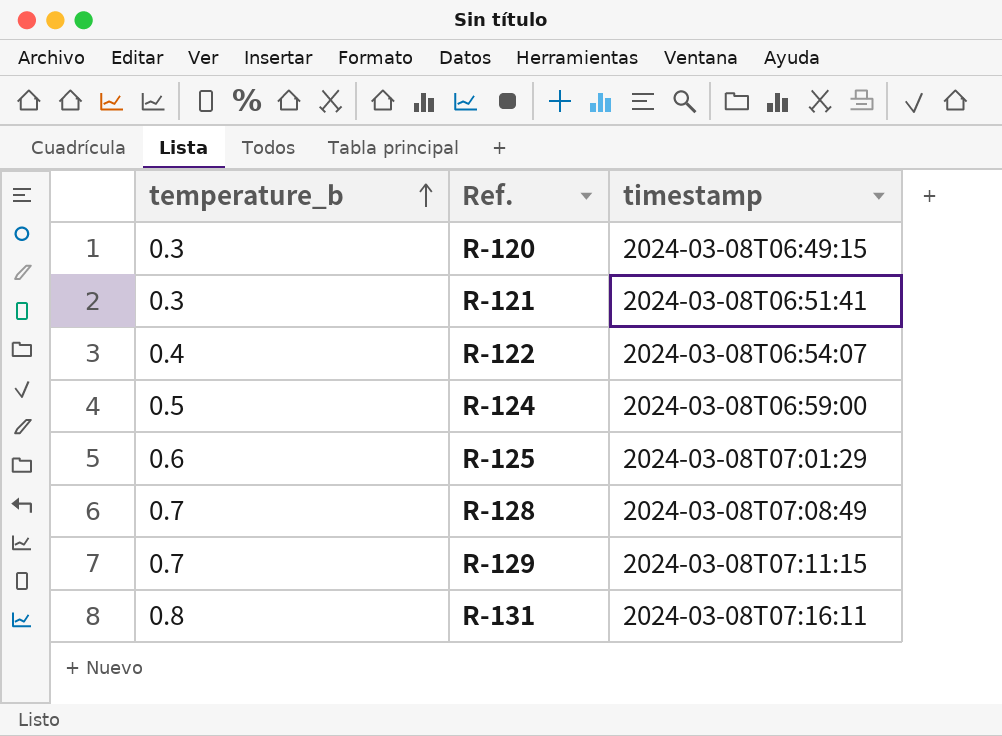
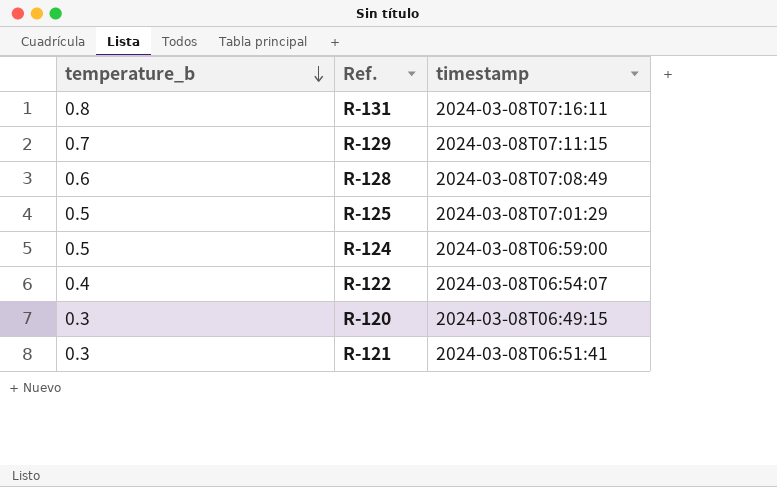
row order: temperature_b ascending -> temperature_b descending
R-128 | temperature_b: 0.7 -> 0.6
R-125 | temperature_b: 0.6 -> 0.5

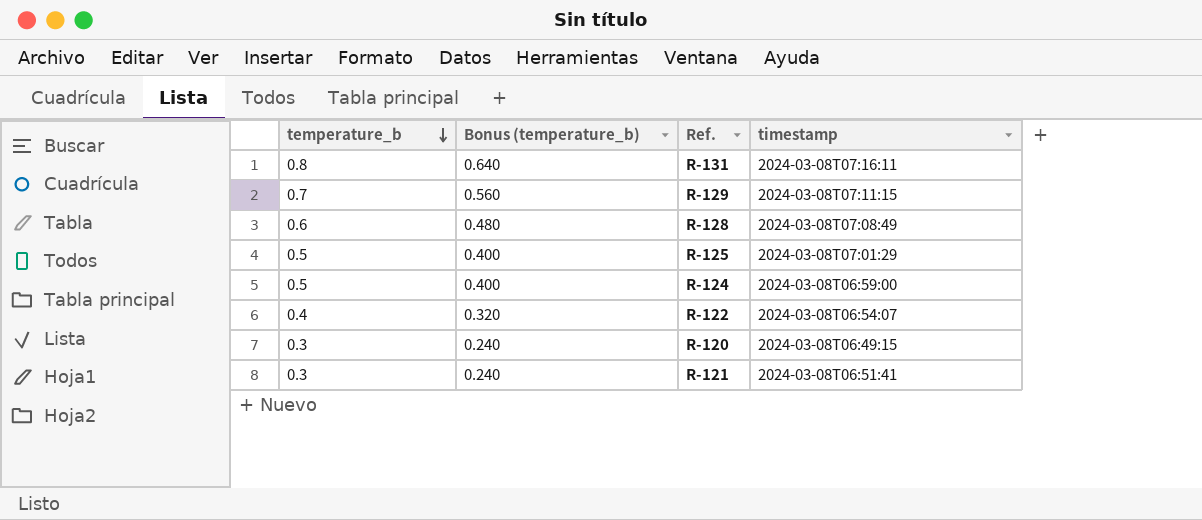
column Bonus (temperature_b) | formula: none -> [temperature_b] * 0.8

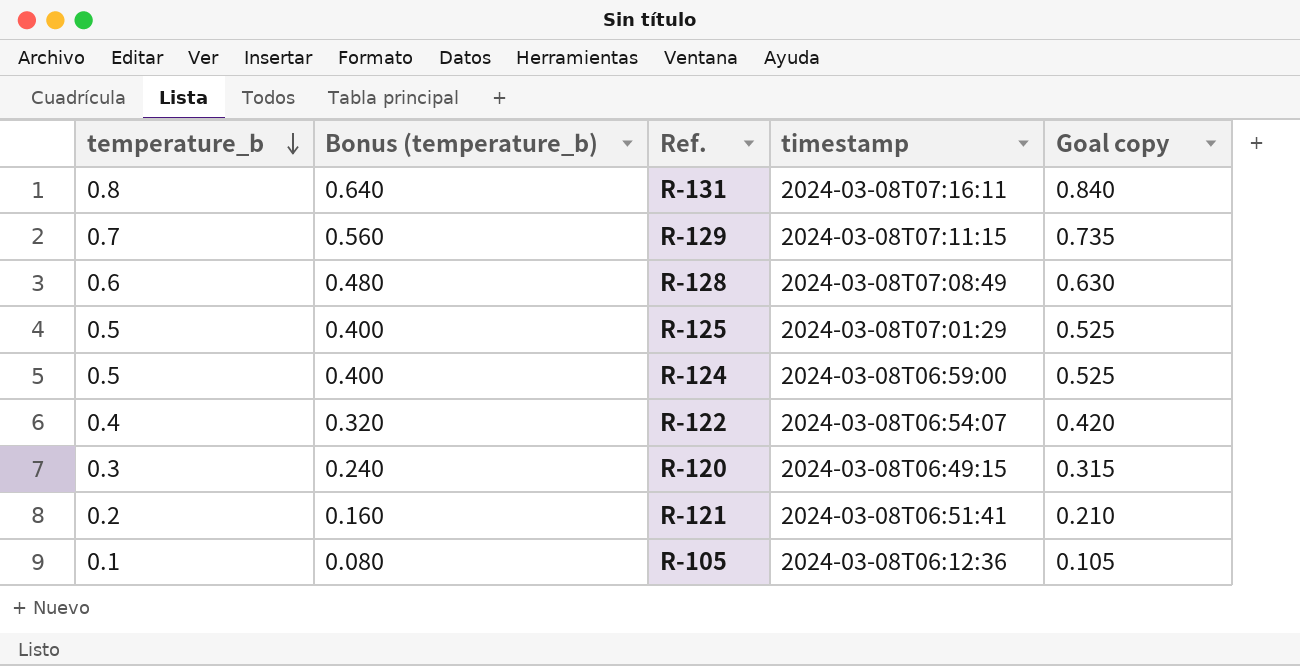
column Goal copy | formula: none -> [temperature_b] * 1.05
R-121 | temperature_b: 0.3 -> 0.2
R-121 | Bonus (temperature_b): 0.240 -> 0.160
row R-105: none -> 0.1 | 0.080 | 2024-03-08T06:12:36 | 0.105

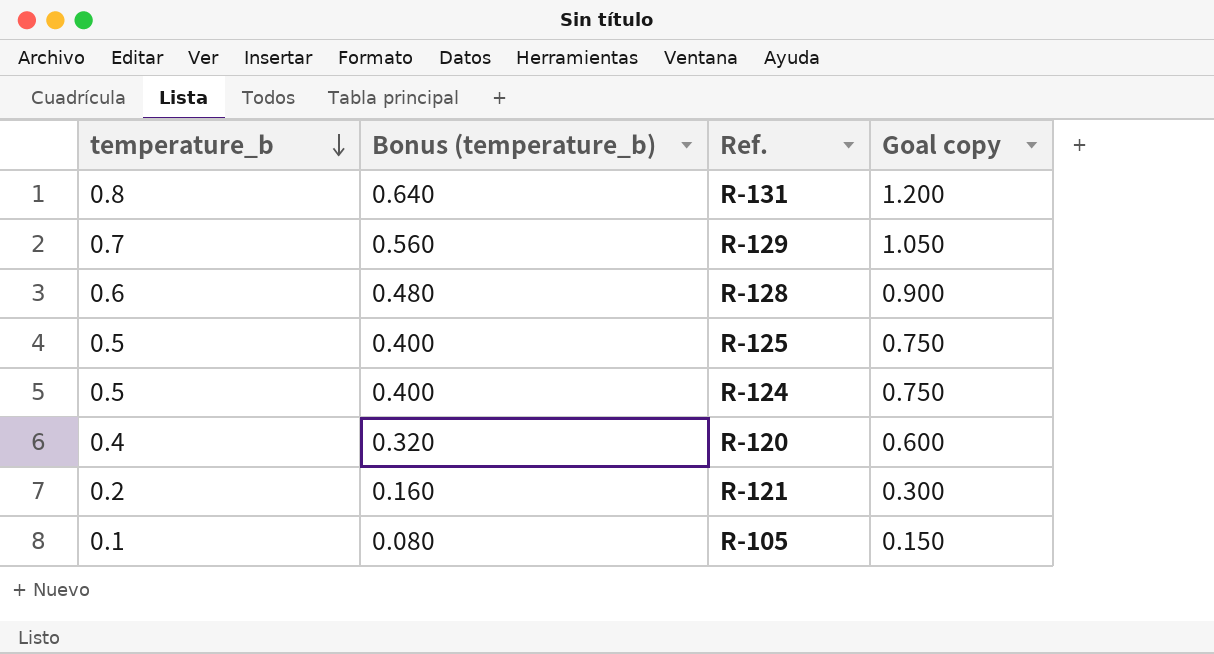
column timestamp | position: 4 -> none
column Goal copy | formula: [temperature_b] * 1.05 -> [temperature_b] * 1.5
row R-122: 0.4 | 0.320 | 2024-03-08T06:54:07 | 0.420 -> none
R-120 | temperature_b: 0.3 -> 0.4
R-120 | Bonus (temperature_b): 0.240 -> 0.320

